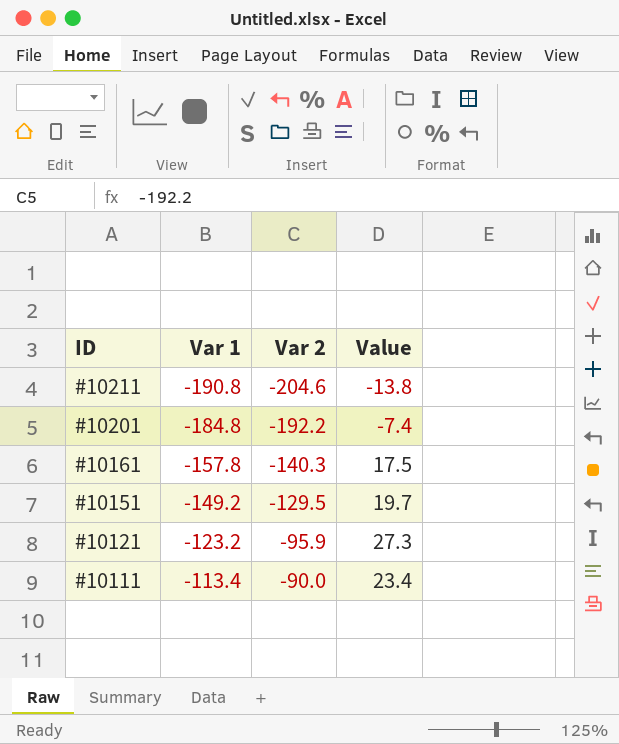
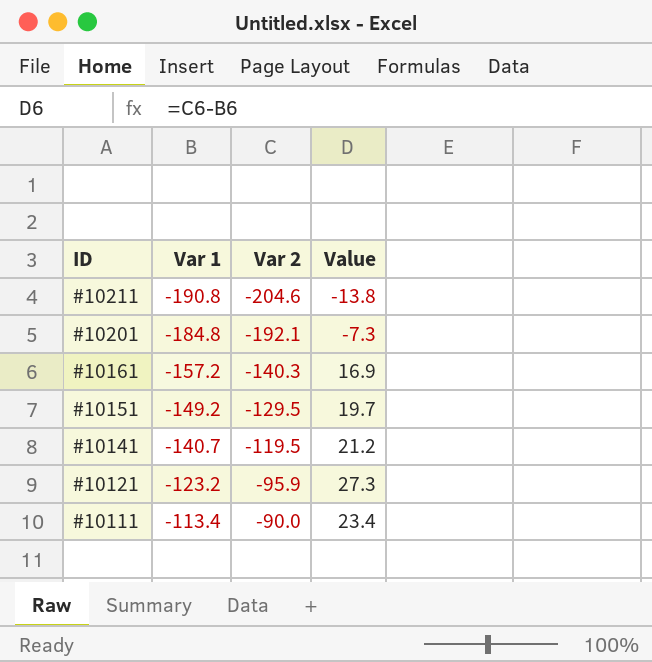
#10201 | Var 2: -192.2 -> -192.1
#10201 | Value: -7.4 -> -7.3
#10161 | Var 1: -157.8 -> -157.2
#10161 | Value: 17.5 -> 16.9
row #10141: none -> -140.7 | -119.5 | 21.2

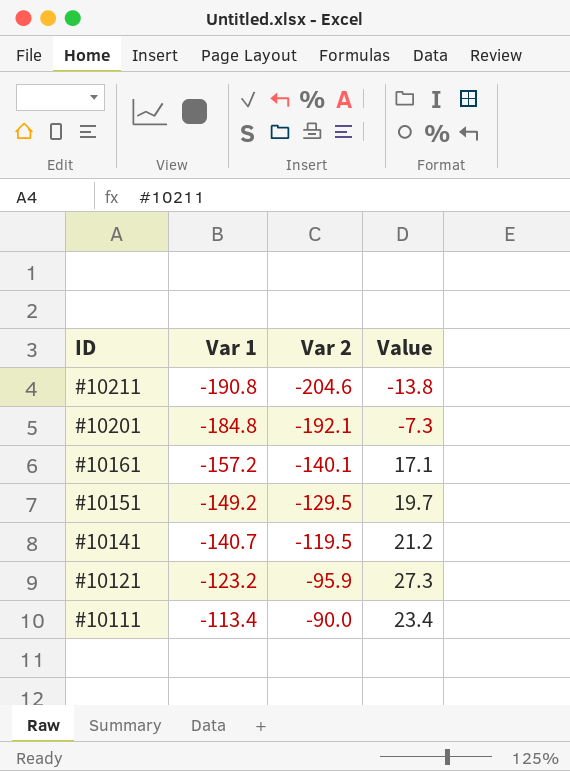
#10161 | Var 2: -140.3 -> -140.1
#10161 | Value: 16.9 -> 17.1

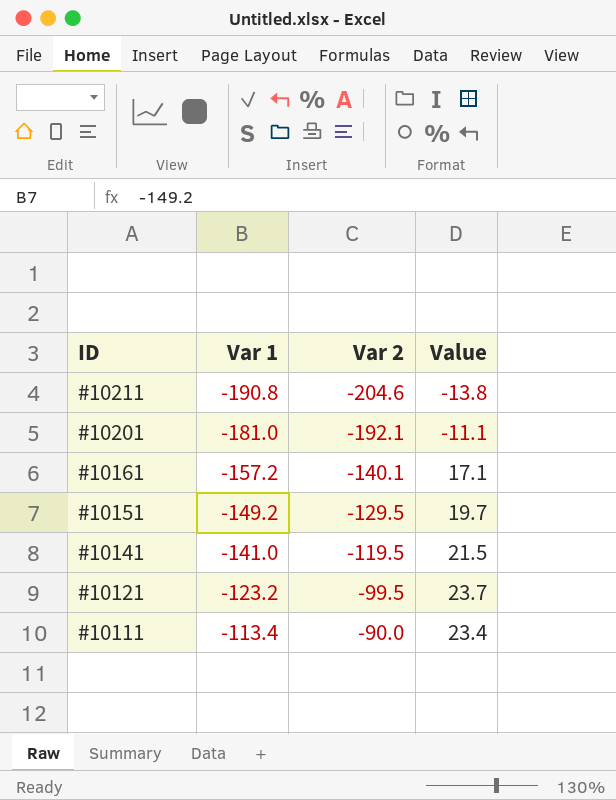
#10201 | Var 1: -184.8 -> -181.0
#10201 | Value: -7.3 -> -11.1
#10141 | Var 1: -140.7 -> -141.0
#10141 | Value: 21.2 -> 21.5
#10121 | Var 2: -95.9 -> -99.5
#10121 | Value: 27.3 -> 23.7

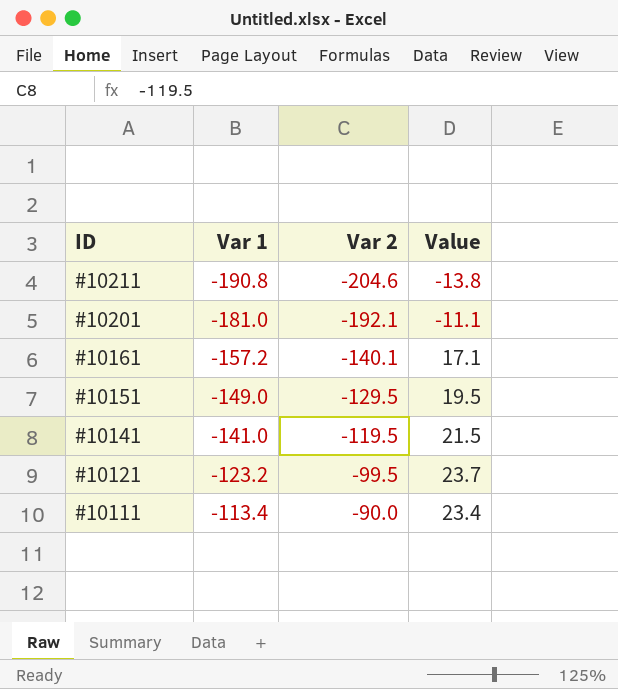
#10151 | Var 1: -149.2 -> -149.0
#10151 | Value: 19.7 -> 19.5

